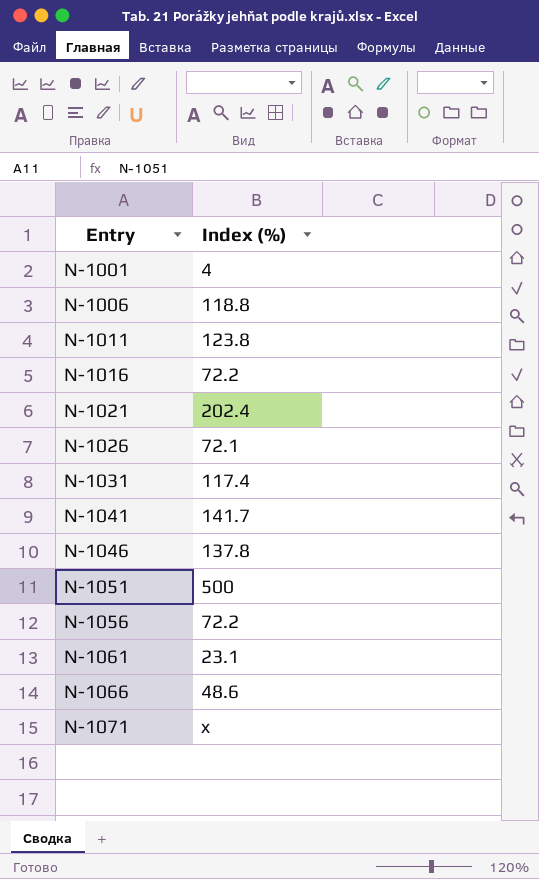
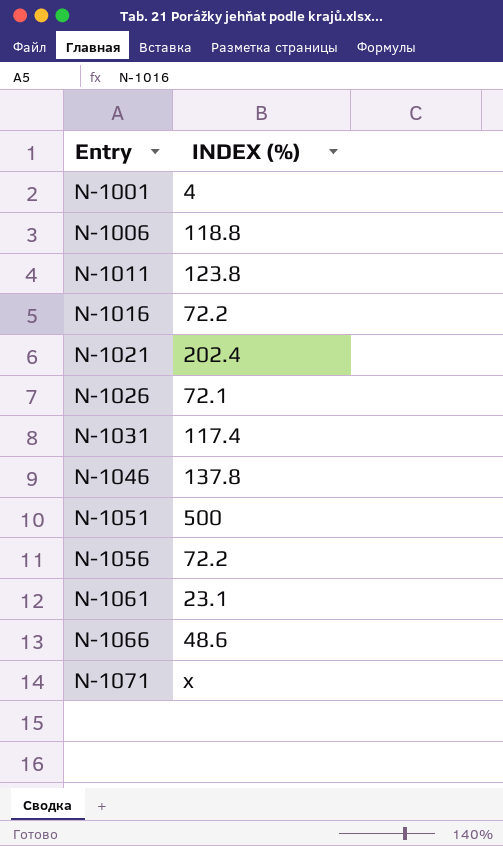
column name: Index (%) -> INDEX (%)
row N-1041: 141.7 -> none

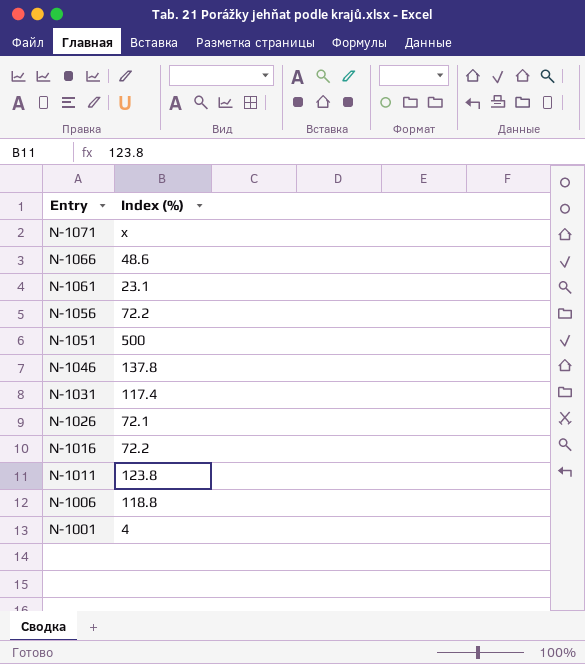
row order: Entry ascending -> Entry descending
column name: INDEX (%) -> Index (%)
row N-1021: 202.4 -> none

